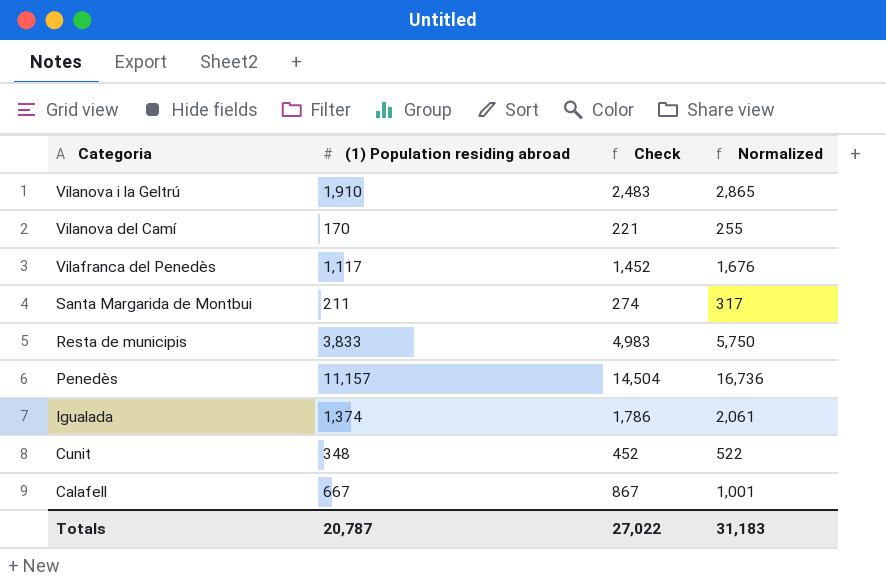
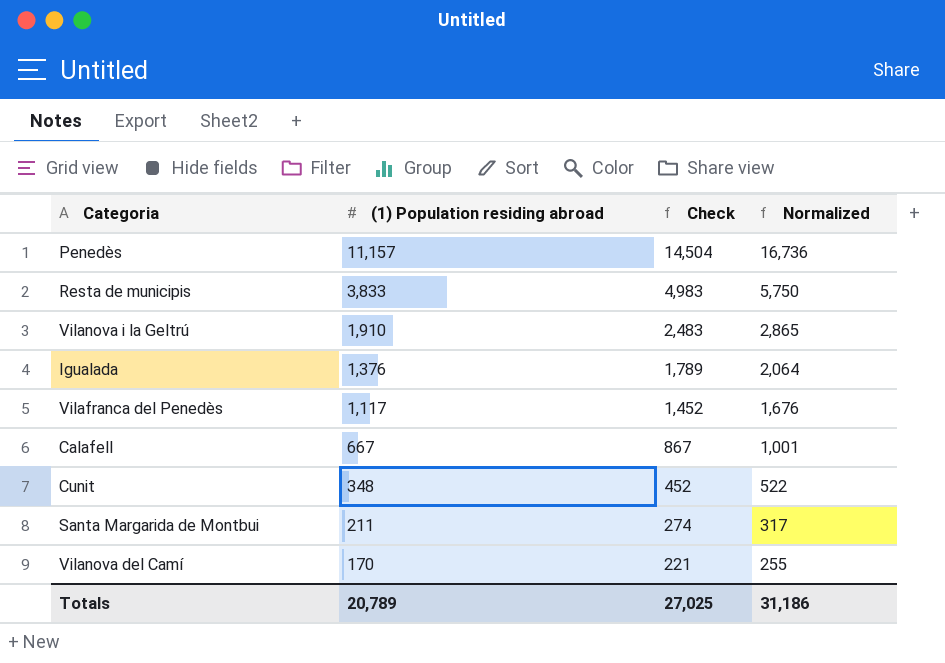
row order: Categoria descending -> (1) Population residing abroad descending
Igualada | (1) Population residing abroad: 1,374 -> 1,376
Igualada | Check: 1,786 -> 1,789
Igualada | Normalized: 2,061 -> 2,064
Totals | (1) Population residing abroad: 20,787 -> 20,789
Totals | Check: 27,022 -> 27,025
Totals | Normalized: 31,183 -> 31,186

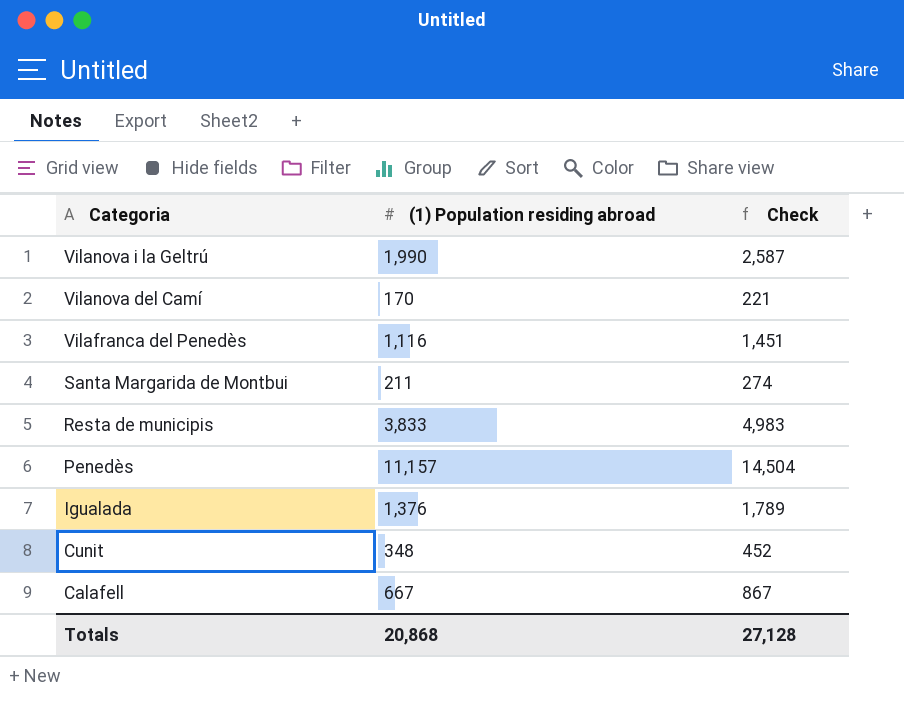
row order: (1) Population residing abroad descending -> Categoria descending
column Normalized | formula: [(1) Population residing abroad] * 1.5 -> none
Vilanova i la Geltrú | (1) Population residing abroad: 1,910 -> 1,990
Vilanova i la Geltrú | Check: 2,483 -> 2,587
Vilafranca del Penedès | (1) Population residing abroad: 1,117 -> 1,116
Vilafranca del Penedès | Check: 1,452 -> 1,451
Totals | (1) Population residing abroad: 20,789 -> 20,868
Totals | Check: 27,025 -> 27,128

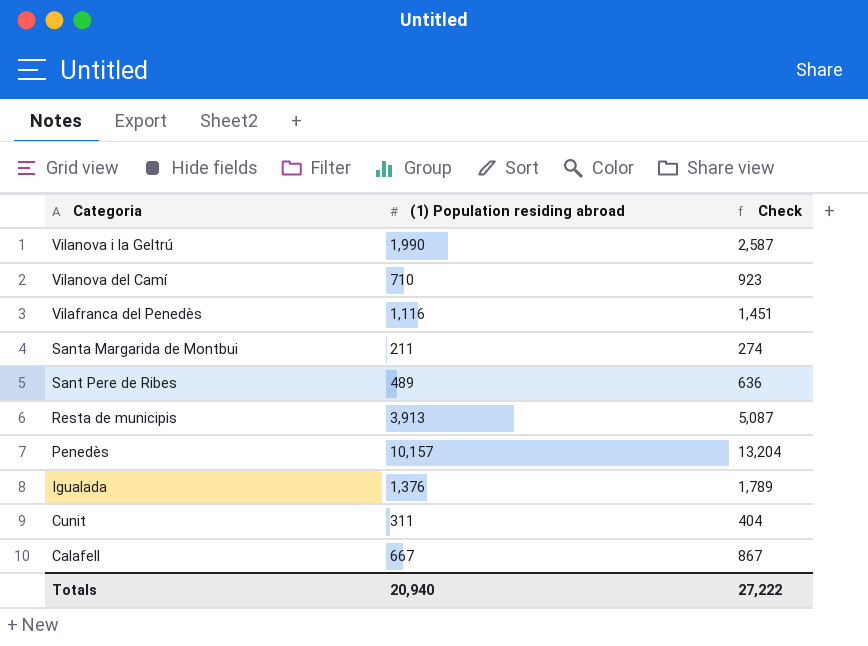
Vilanova del Camí | (1) Population residing abroad: 170 -> 710
Vilanova del Camí | Check: 221 -> 923
row Sant Pere de Ribes: none -> 489 | 636
Resta de municipis | (1) Population residing abroad: 3,833 -> 3,913
Resta de municipis | Check: 4,983 -> 5,087
Penedès | (1) Population residing abroad: 11,157 -> 10,157
Penedès | Check: 14,504 -> 13,204
Cunit | (1) Population residing abroad: 348 -> 311
Cunit | Check: 452 -> 404
Totals | (1) Population residing abroad: 20,868 -> 20,940
Totals | Check: 27,128 -> 27,222

